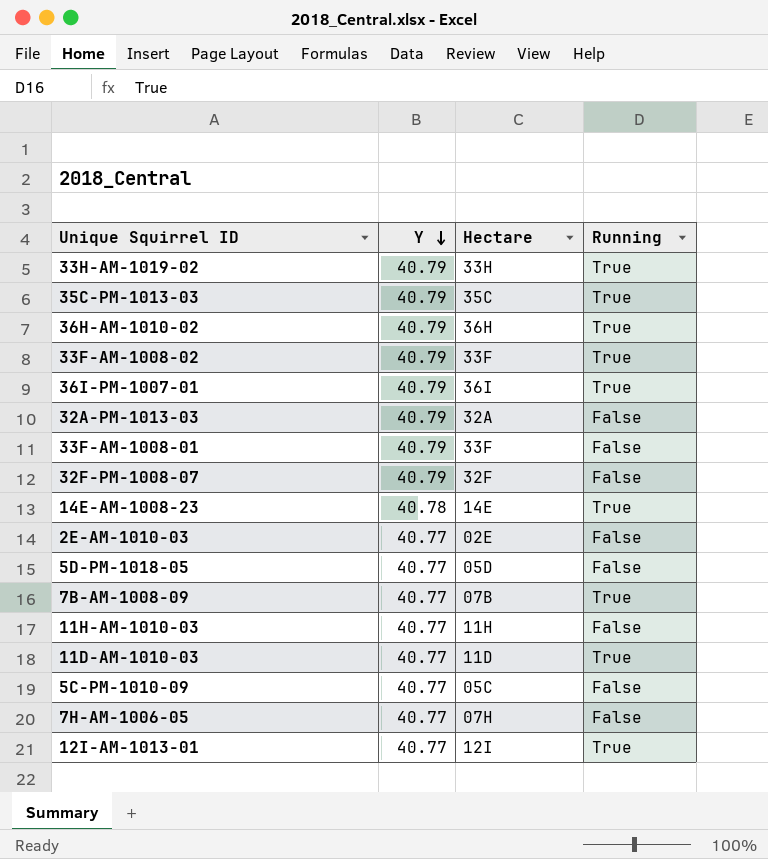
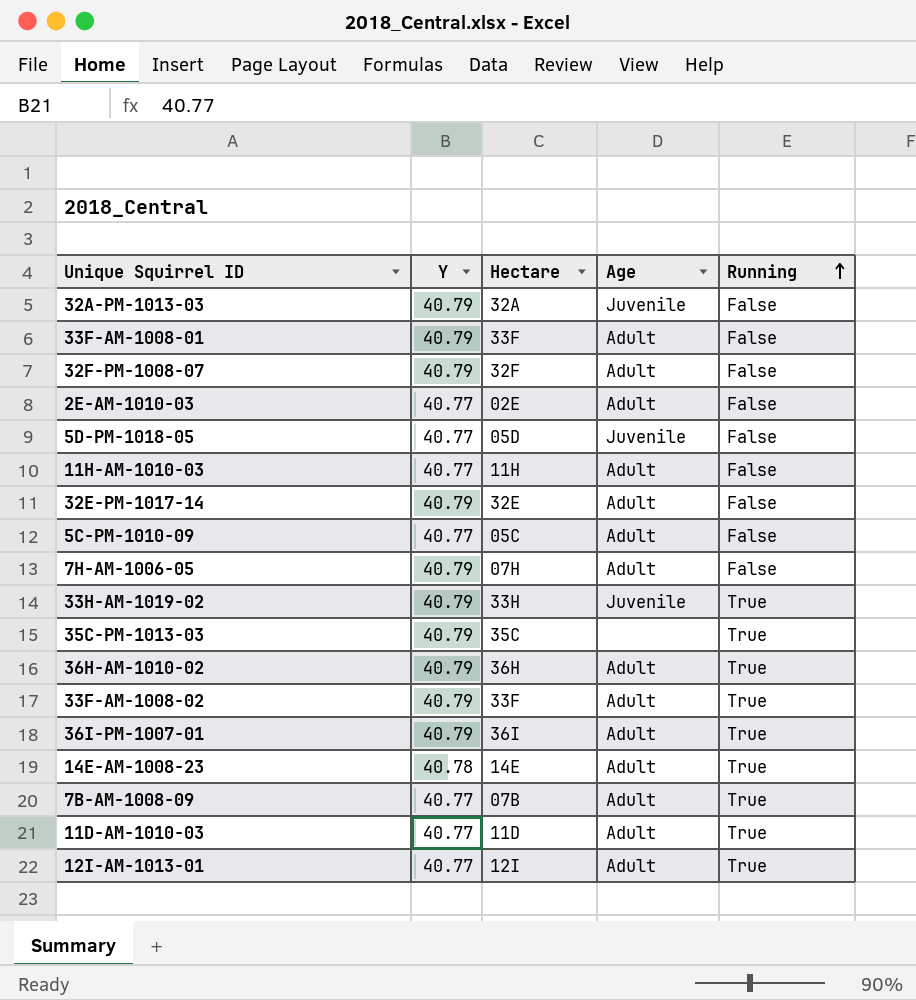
row order: Y descending -> Running ascending
column Age | position: none -> 4
row 32E-PM-1017-14: none -> 40.79 | 32E | Adult | False
7H-AM-1006-05 | Y: 40.77 -> 40.79

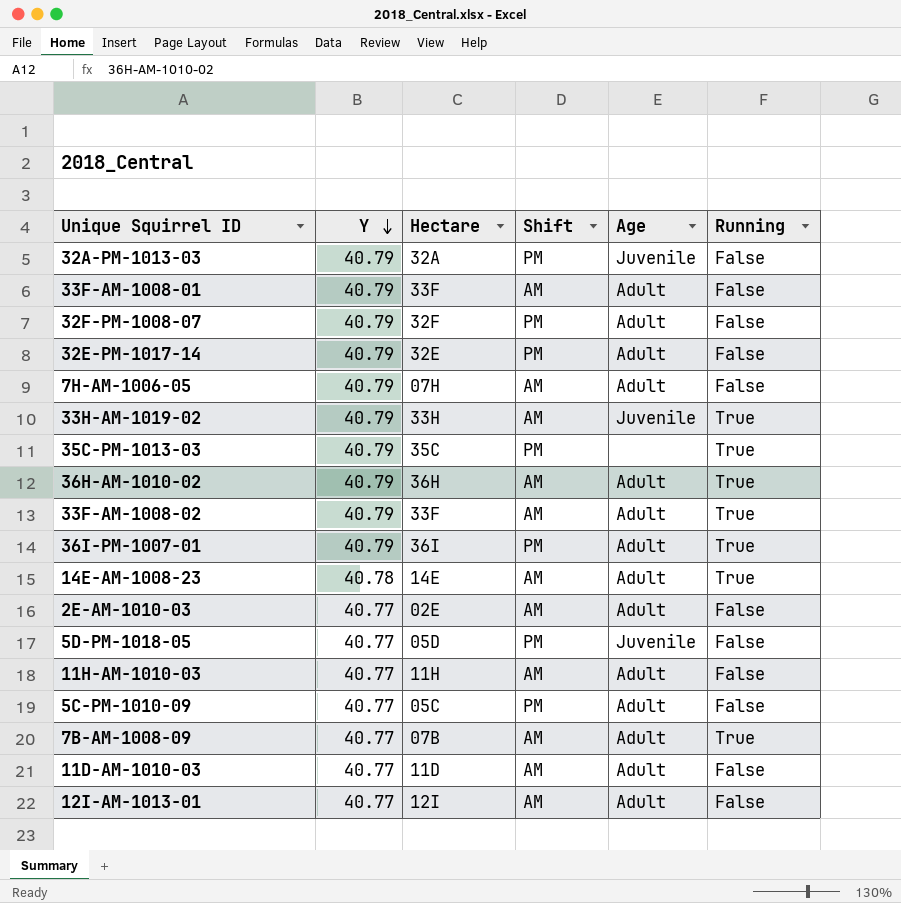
row order: Running ascending -> Y descending
column Shift | position: none -> 4
11D-AM-1010-03 | Running: True -> False
12I-AM-1013-01 | Running: True -> False

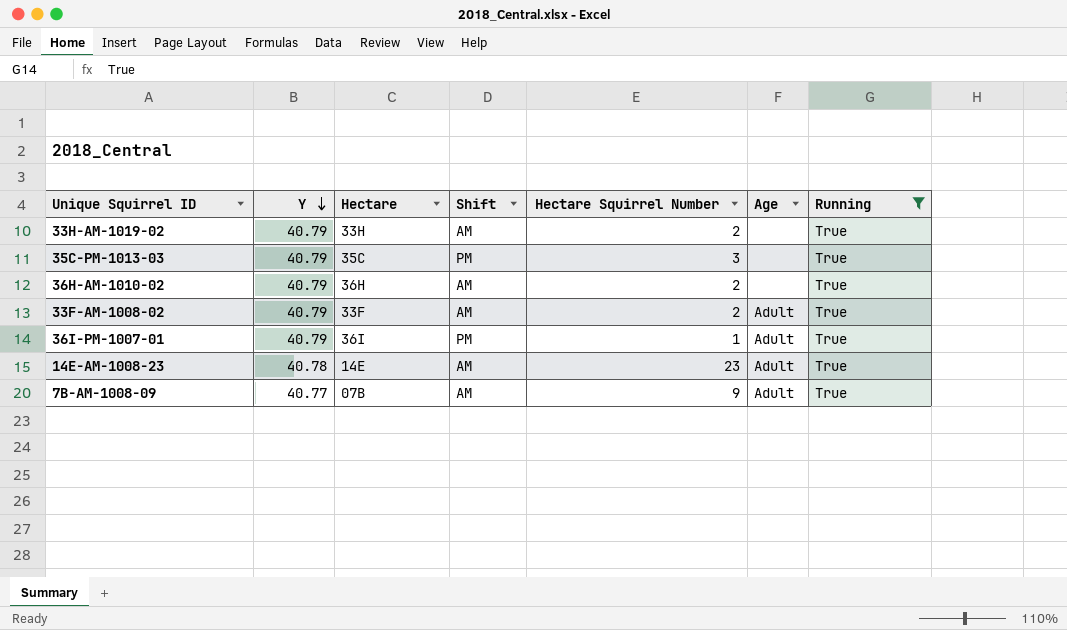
filter: none -> Running = True
column Hectare Squirrel Number | position: none -> 5
33H-AM-1019-02 | Age: Juvenile -> none
36H-AM-1010-02 | Age: Adult -> none

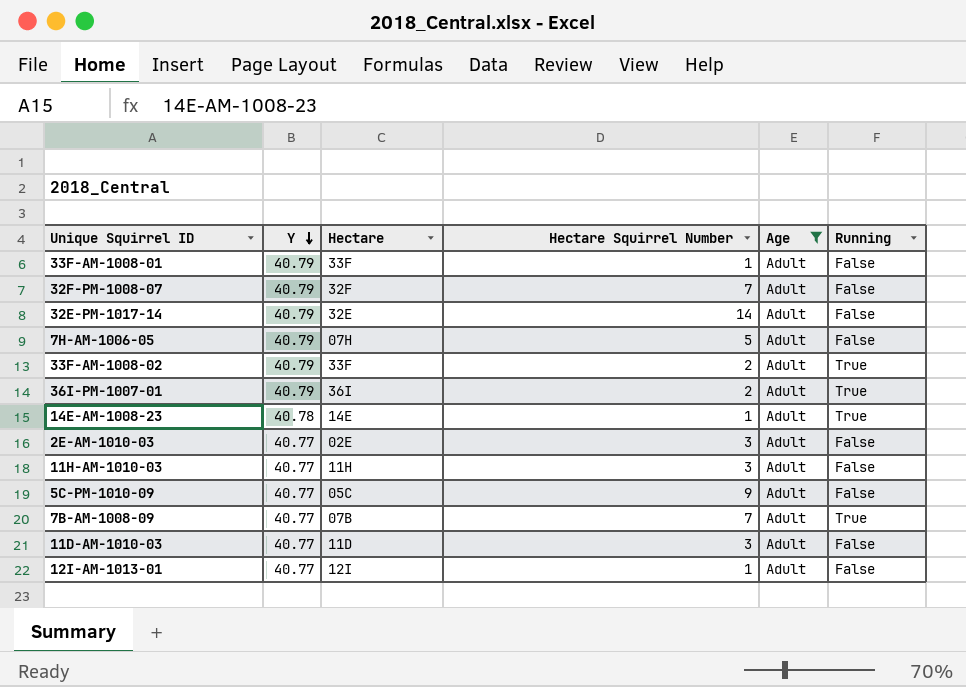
filter: Running = True -> Age = Adult
column Shift | position: 4 -> none
36I-PM-1007-01 | Hectare Squirrel Number: 1 -> 2
14E-AM-1008-23 | Hectare Squirrel Number: 23 -> 1
7B-AM-1008-09 | Hectare Squirrel Number: 9 -> 7

